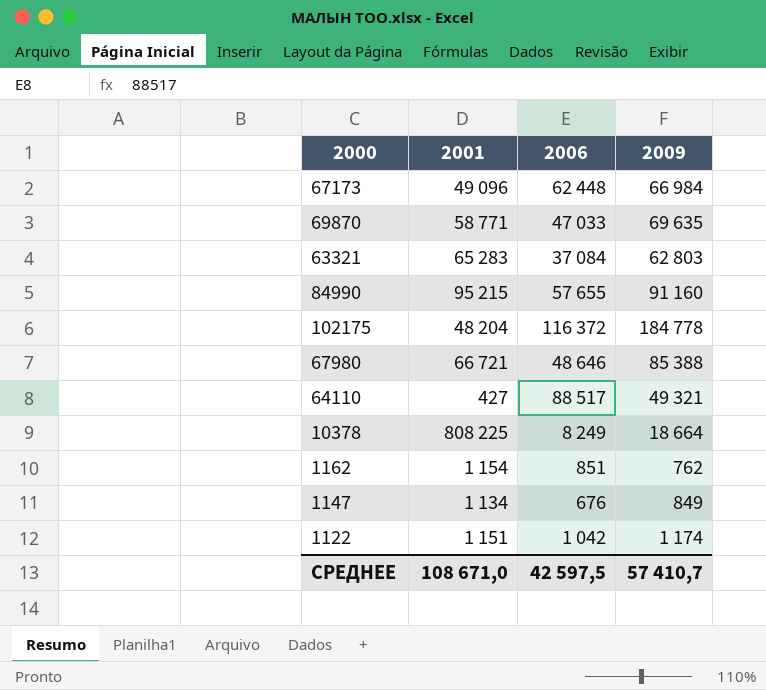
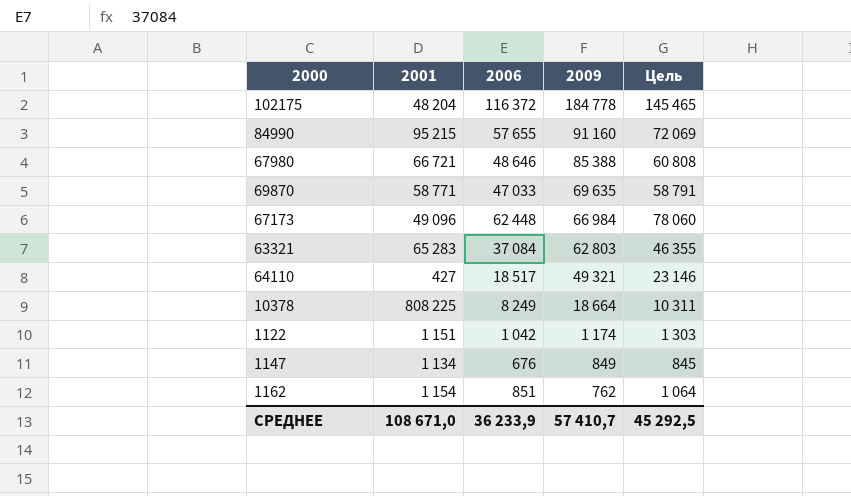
row order: none -> 2009 descending
column Цель | formula: none -> [2006] * 1,25
64110 | 2006: 88 517 -> 18 517
СРЕДНЕЕ | 2006: 42 597,5 -> 36 233,9

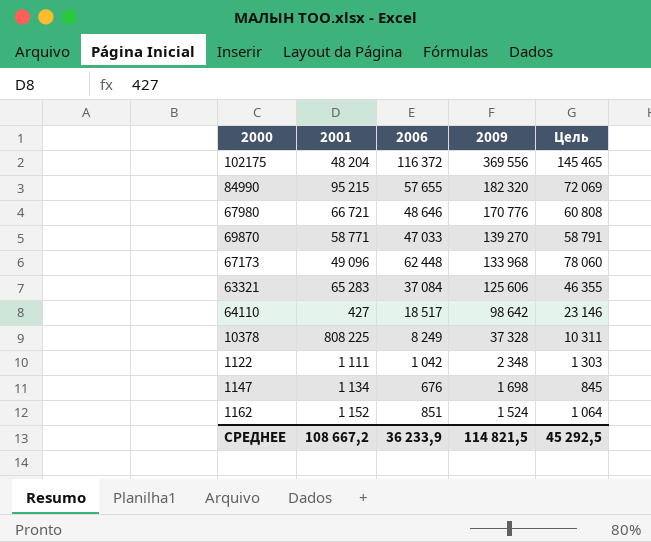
102175 | 2009: 184 778 -> 369 556
84990 | 2009: 91 160 -> 182 320
67980 | 2009: 85 388 -> 170 776
69870 | 2009: 69 635 -> 139 270
67173 | 2009: 66 984 -> 133 968
63321 | 2009: 62 803 -> 125 606
64110 | 2009: 49 321 -> 98 642
10378 | 2009: 18 664 -> 37 328
1122 | 2001: 1 151 -> 1 111
1122 | 2009: 1 174 -> 2 348
1147 | 2009: 849 -> 1 698
1162 | 2001: 1 154 -> 1 152
1162 | 2009: 762 -> 1 524
СРЕДНЕЕ | 2001: 108 671,0 -> 108 667,2
СРЕДНЕЕ | 2009: 57 410,7 -> 114 821,5

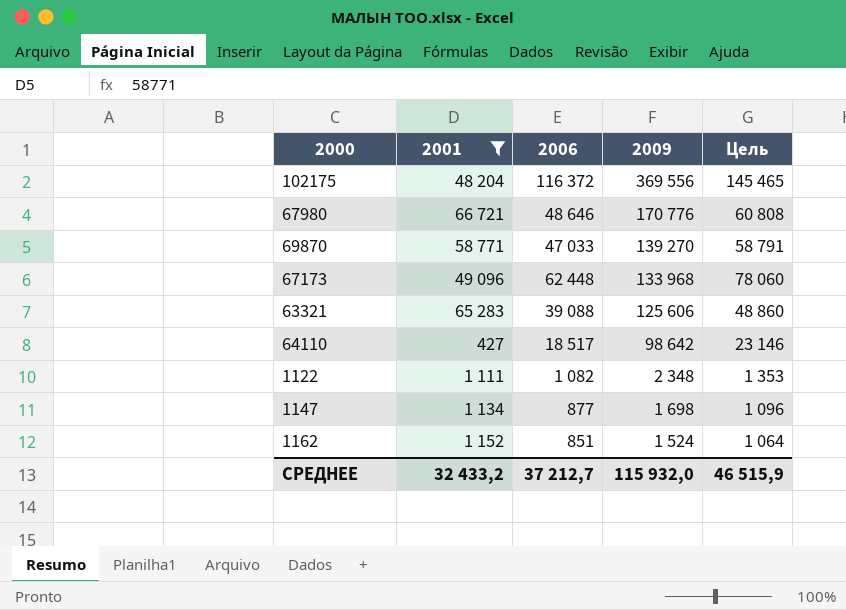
filter: none -> 2001 <= 66 721
63321 | 2006: 37 084 -> 39 088
63321 | Цель: 46 355 -> 48 860
1122 | 2006: 1 042 -> 1 082
1122 | Цель: 1 303 -> 1 353
1147 | 2006: 676 -> 877
1147 | Цель: 845 -> 1 096
СРЕДНЕЕ | 2001: 108 667,2 -> 32 433,2
СРЕДНЕЕ | 2006: 36 233,9 -> 37 212,7
СРЕДНЕЕ | 2009: 114 821,5 -> 115 932,0
СРЕДНЕЕ | Цель: 45 292,5 -> 46 515,9

